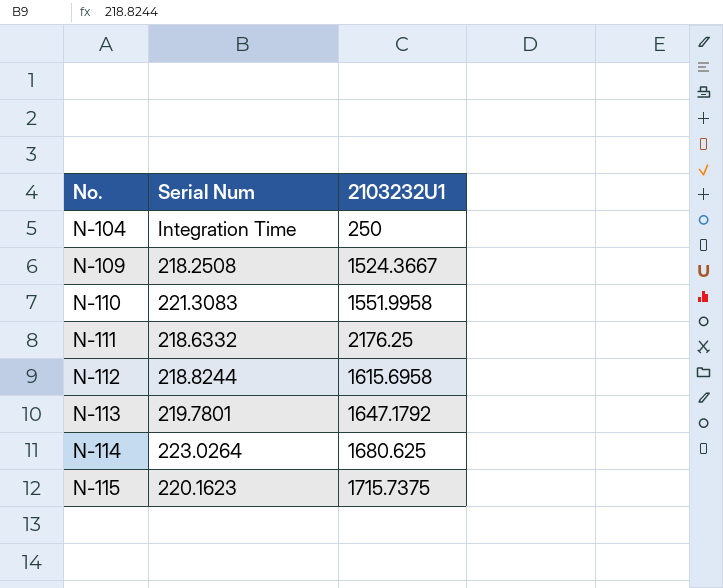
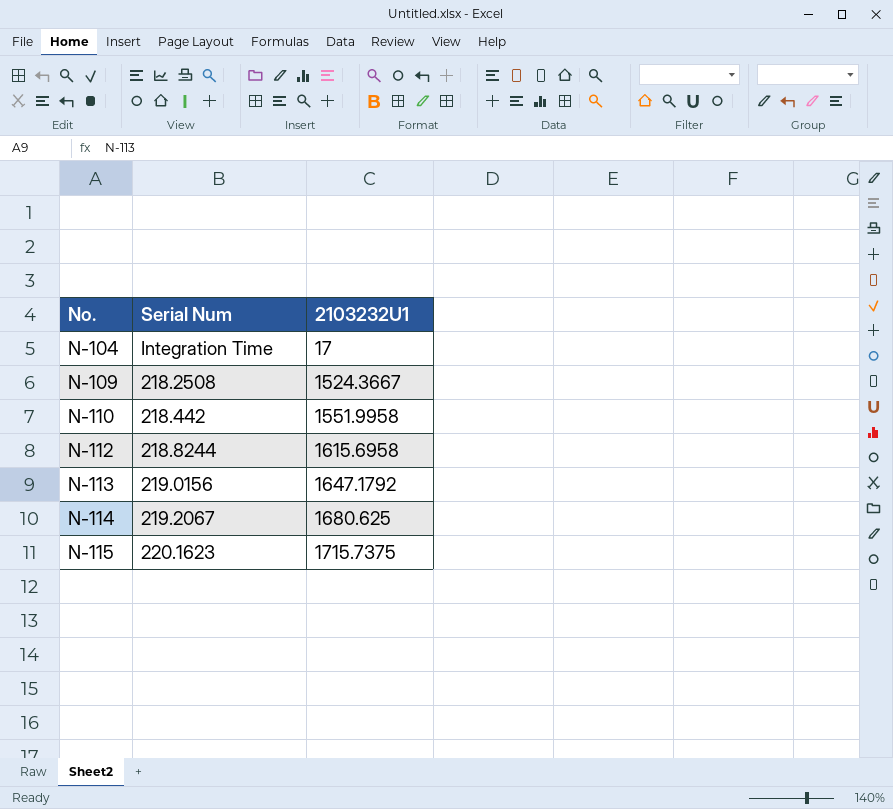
row N-111: 218.6332 | 2176.25 -> none
N-104 | 2103232U1: 250 -> 17
N-110 | Serial Num: 221.3083 -> 218.442
N-113 | Serial Num: 219.7801 -> 219.0156
N-114 | Serial Num: 223.0264 -> 219.2067

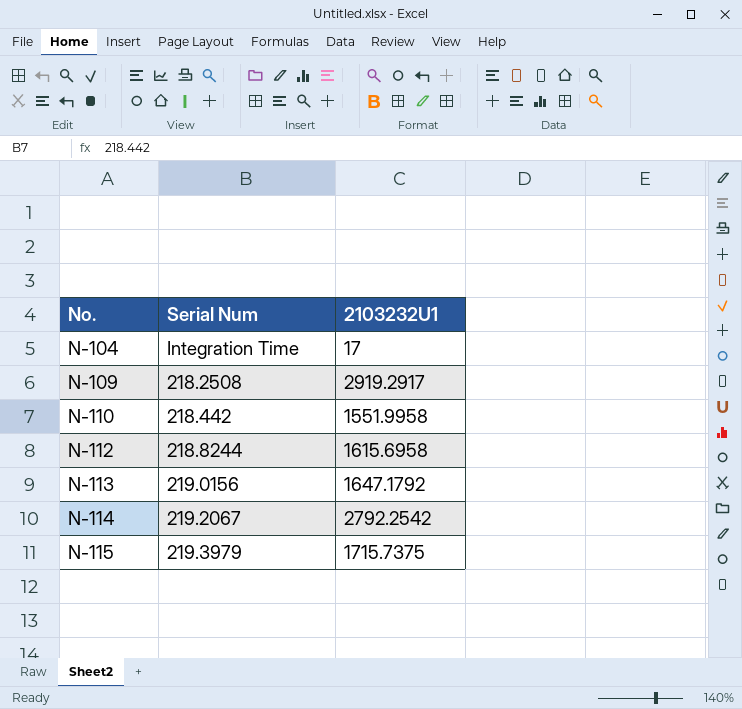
N-109 | 2103232U1: 1524.3667 -> 2919.2917
N-114 | 2103232U1: 1680.625 -> 2792.2542
N-115 | Serial Num: 220.1623 -> 219.3979

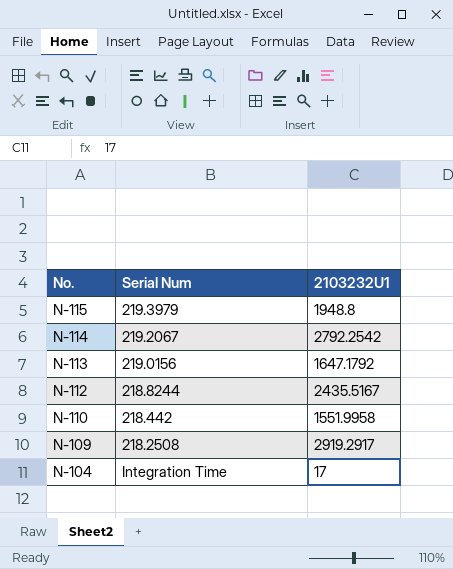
row order: No. ascending -> No. descending
N-115 | 2103232U1: 1715.7375 -> 1948.8
N-112 | 2103232U1: 1615.6958 -> 2435.5167

